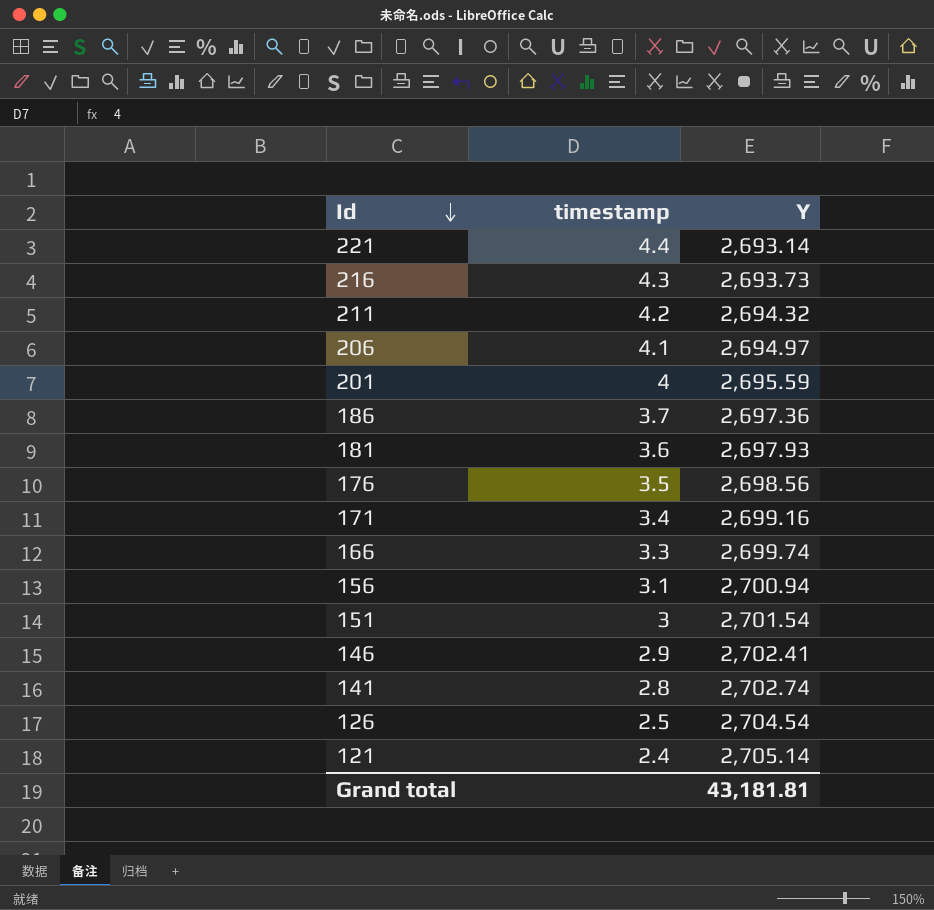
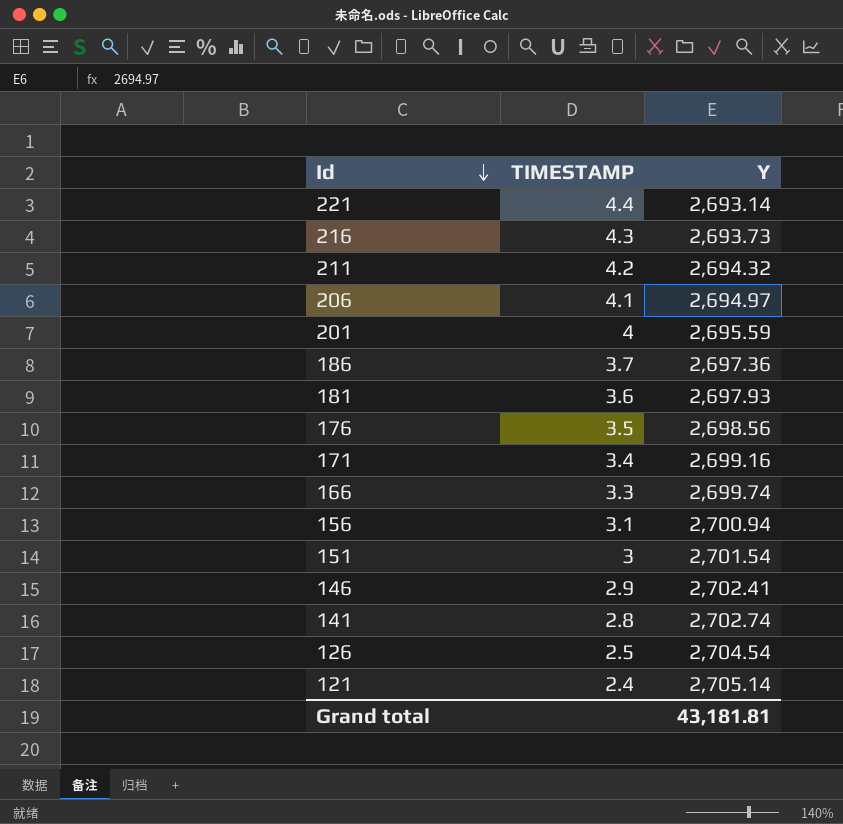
column name: timestamp -> TIMESTAMP

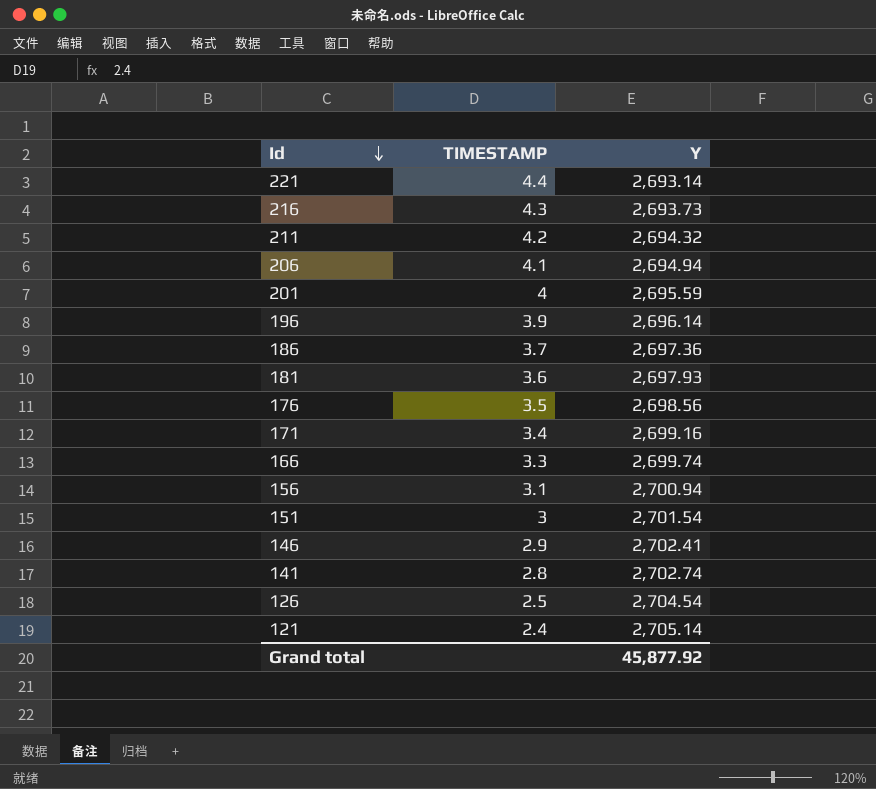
206 | Y: 2,694.97 -> 2,694.94
row 196: none -> 3.9 | 2,696.14
Grand total | Y: 43,181.81 -> 45,877.92

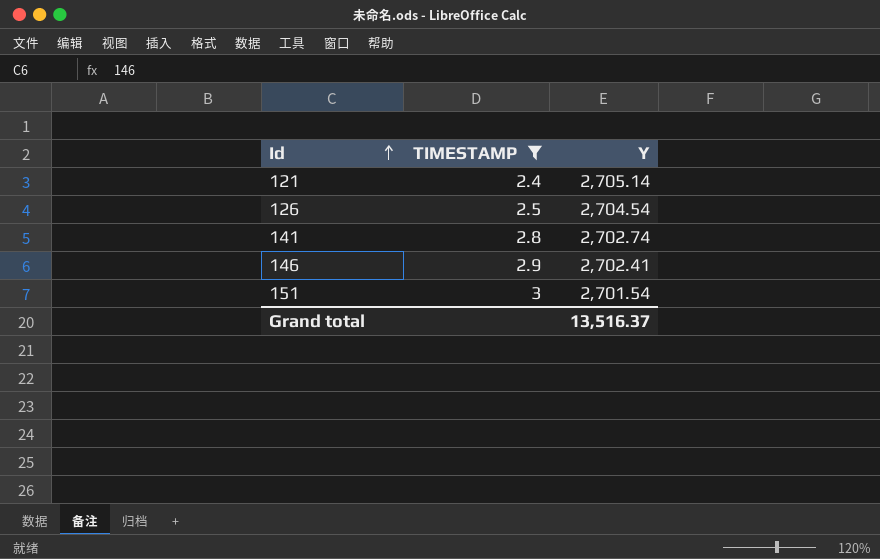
filter: none -> TIMESTAMP <= 3
row order: Id descending -> Id ascending
Grand total | Y: 45,877.92 -> 13,516.37

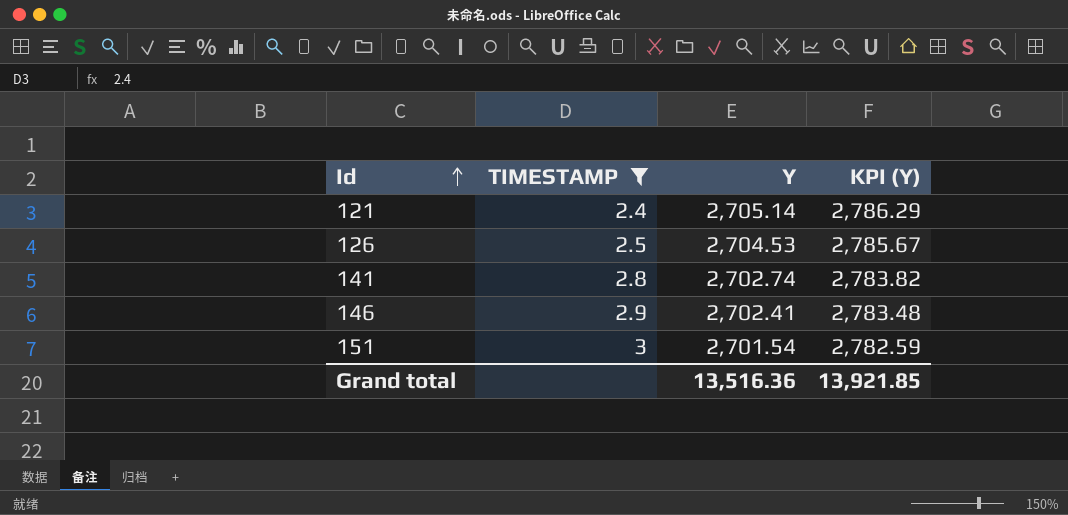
column KPI (Y) | formula: none -> [Y] * 1.03
126 | Y: 2,704.54 -> 2,704.53
Grand total | Y: 13,516.37 -> 13,516.36

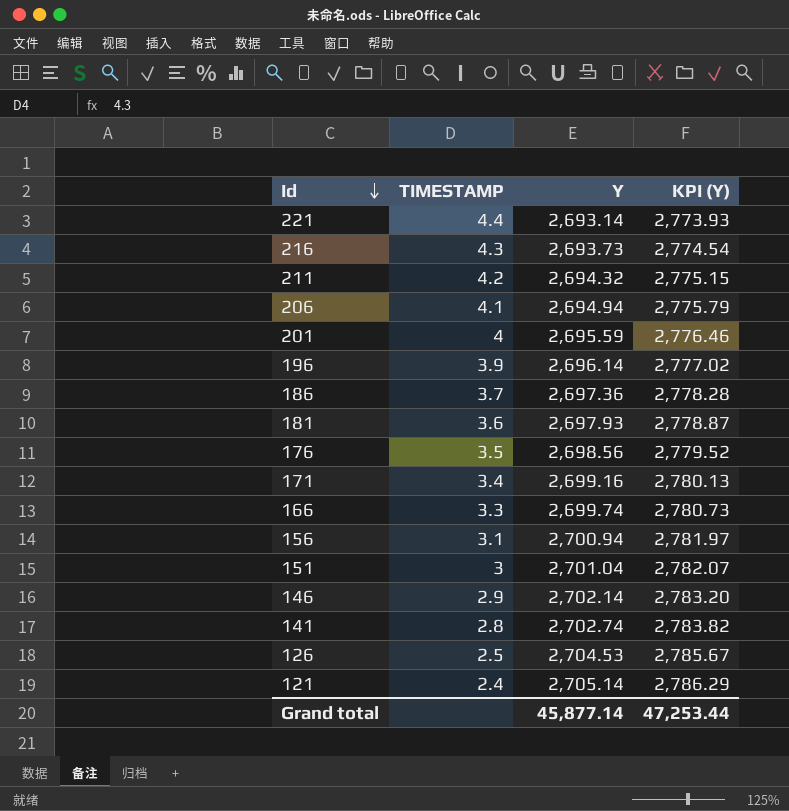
filter: TIMESTAMP <= 3 -> none
row order: Id ascending -> Id descending
151 | Y: 2,701.54 -> 2,701.04
151 | KPI (Y): 2,782.59 -> 2,782.07
146 | Y: 2,702.41 -> 2,702.14
146 | KPI (Y): 2,783.48 -> 2,783.20
Grand total | Y: 13,516.36 -> 45,877.14
Grand total | KPI (Y): 13,921.85 -> 47,253.44

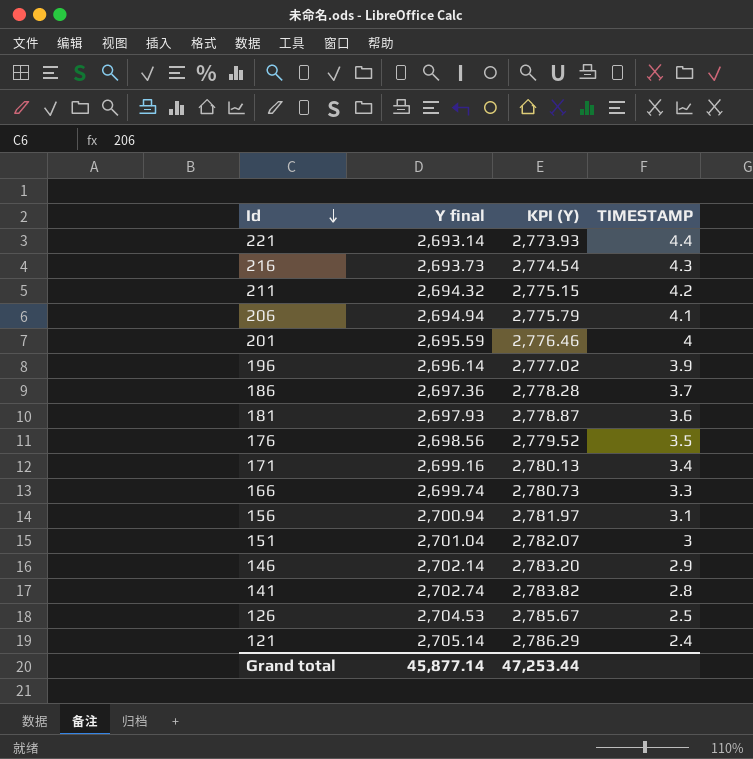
column name: Y -> Y final
column TIMESTAMP | position: 2 -> 4

